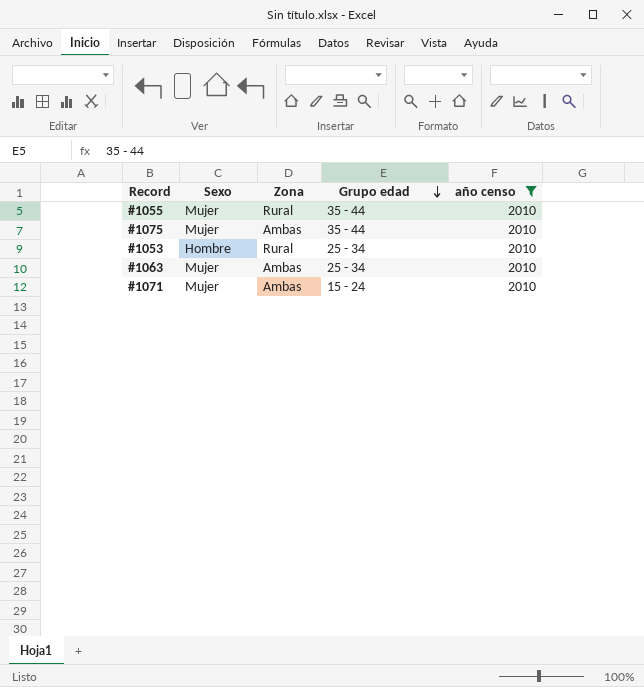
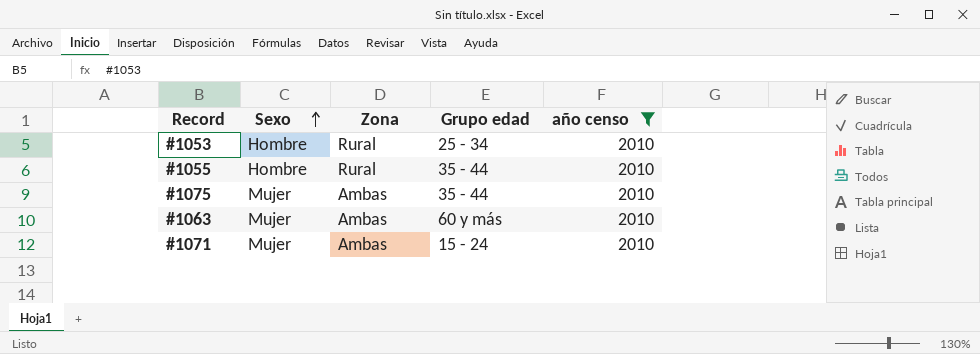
row order: Grupo edad descending -> Sexo ascending
#1055 | Sexo: Mujer -> Hombre
#1063 | Grupo edad: 25 - 34 -> 60 y más

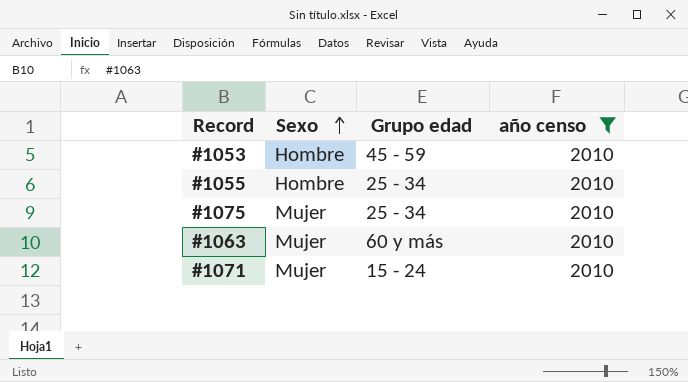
column Zona | position: 3 -> none
#1053 | Grupo edad: 25 - 34 -> 45 - 59
#1055 | Grupo edad: 35 - 44 -> 25 - 34
#1075 | Grupo edad: 35 - 44 -> 25 - 34

